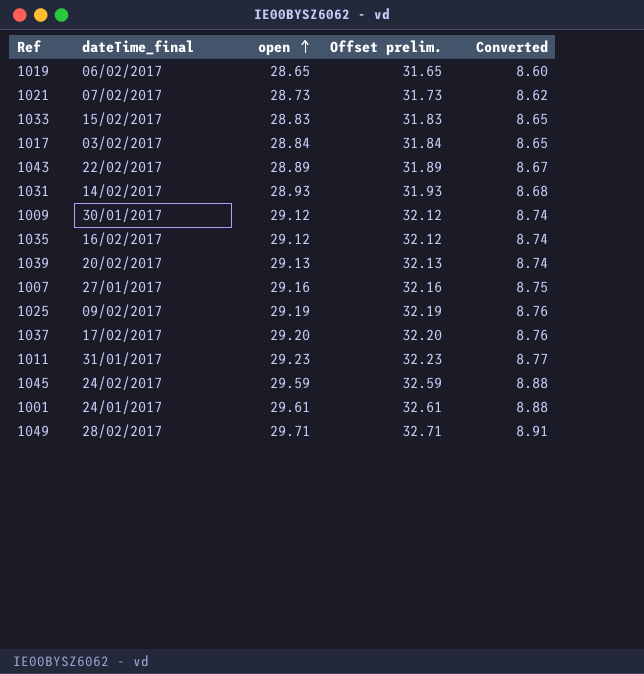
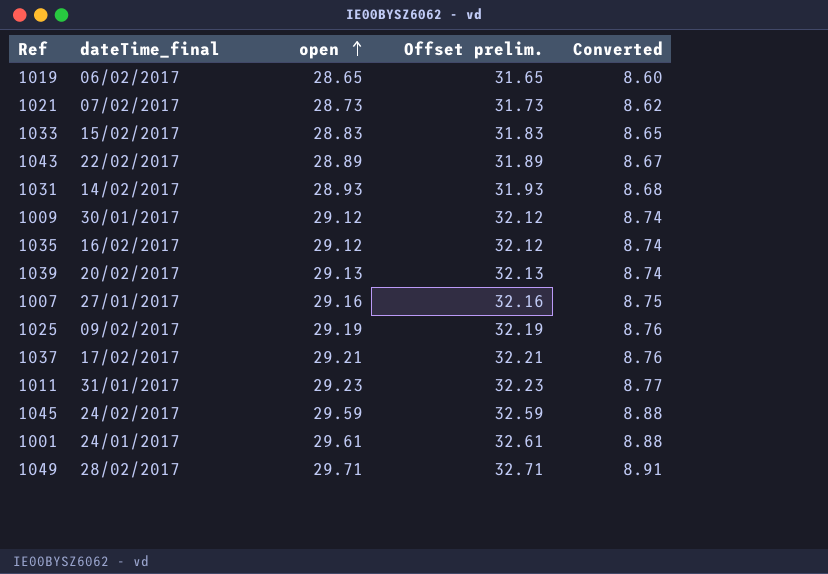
row 1017: 03/02/2017 | 28.84 | 31.84 | 8.65 -> none
1037 | open: 29.20 -> 29.21
1037 | Offset prelim.: 32.20 -> 32.21

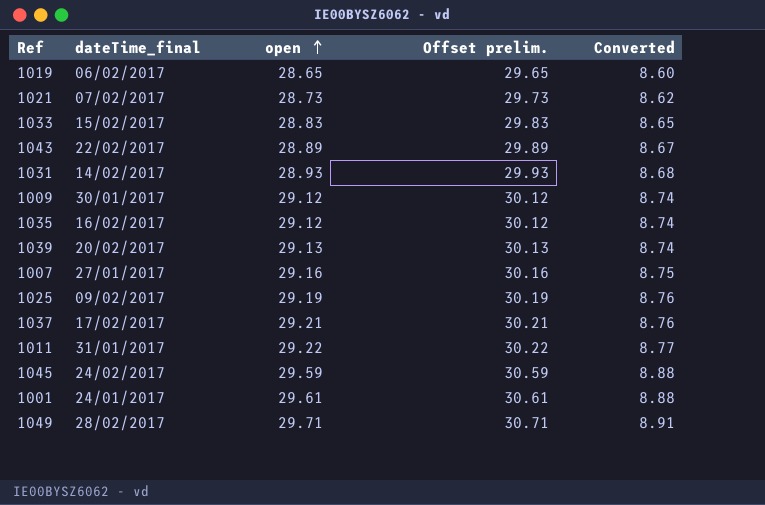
column Offset prelim. | formula: [open] + 3 -> [open] + 1
1011 | open: 29.23 -> 29.22

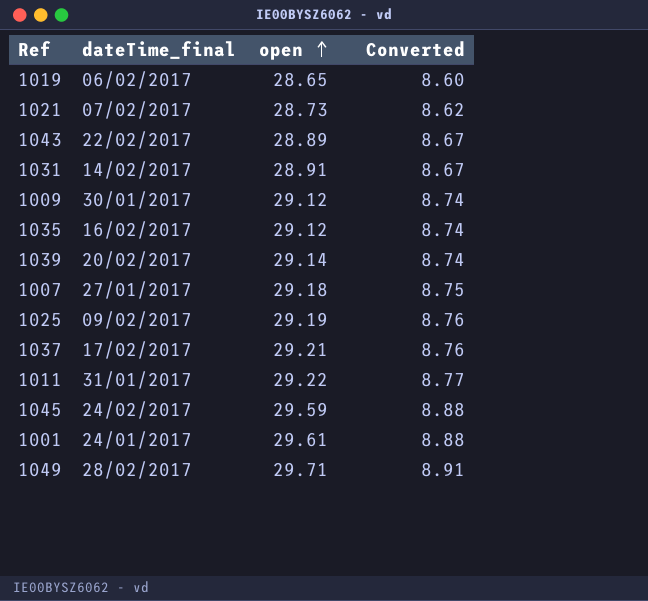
column Offset prelim. | formula: [open] + 1 -> none
row 1033: 15/02/2017 | 28.83 | 29.83 | 8.65 -> none
1031 | open: 28.93 -> 28.91
1031 | Converted: 8.68 -> 8.67
1039 | open: 29.13 -> 29.14
1007 | open: 29.16 -> 29.18

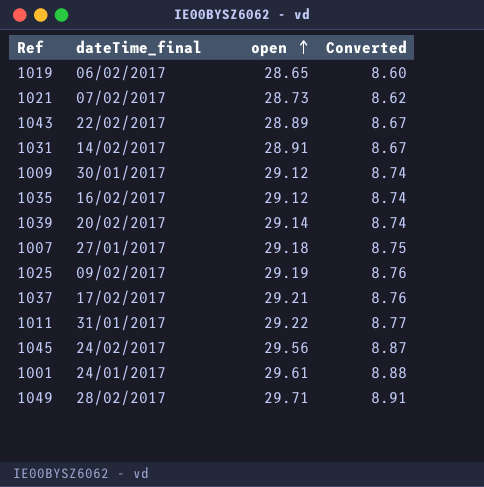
1045 | open: 29.59 -> 29.56
1045 | Converted: 8.88 -> 8.87

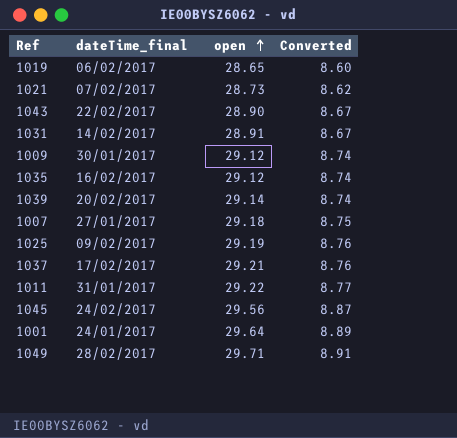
1043 | open: 28.89 -> 28.90
1001 | open: 29.61 -> 29.64
1001 | Converted: 8.88 -> 8.89

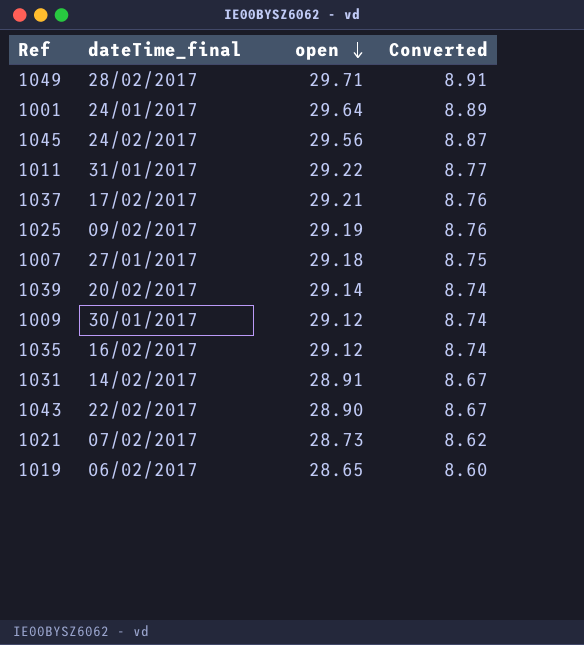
row order: open ascending -> open descending

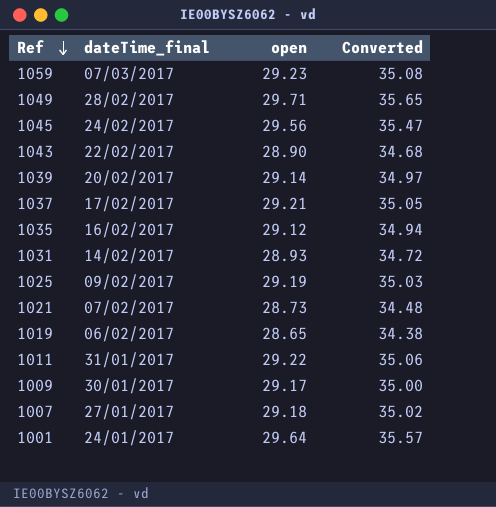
row order: open descending -> Ref descending
column Converted | formula: [open] * 0.3 -> [open] * 1.2
row 1059: none -> 07/03/2017 | 29.23 | 35.08
1031 | open: 28.91 -> 28.93
1009 | open: 29.12 -> 29.17

